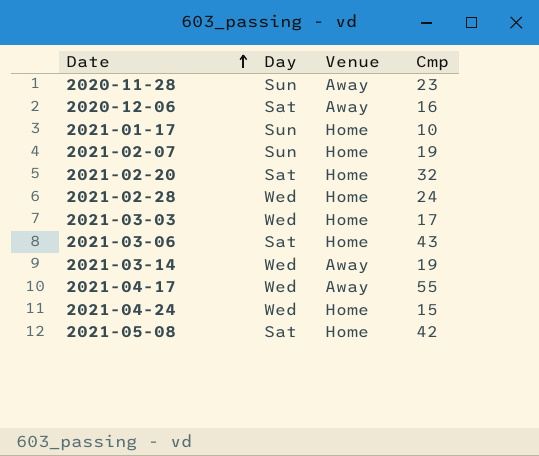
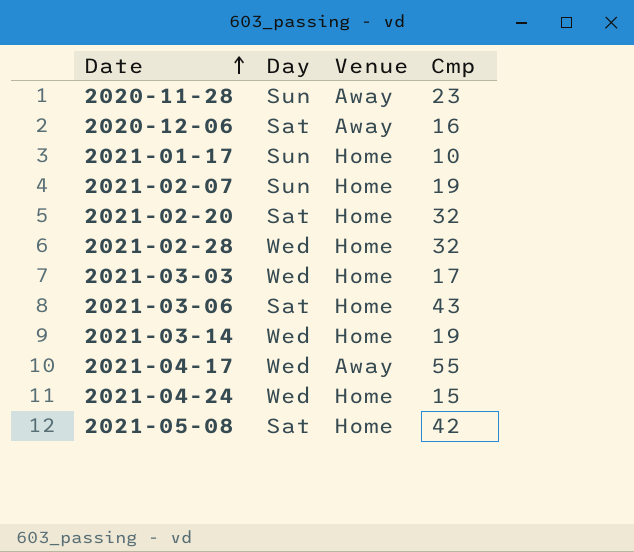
2021-02-28 | Cmp: 24 -> 32
2021-03-14 | Venue: Away -> Home

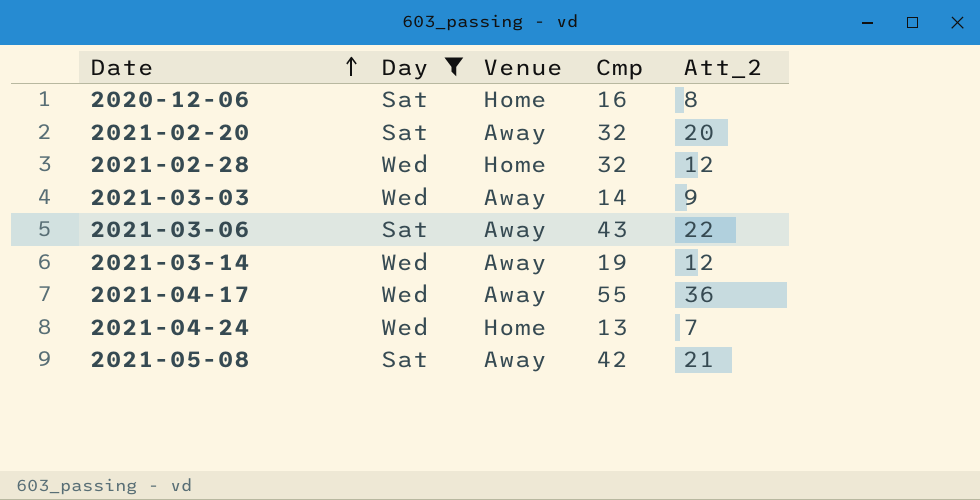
filter: none -> Day != Sun
column Att_2 | position: none -> 5
2020-12-06 | Venue: Away -> Home
2021-02-20 | Venue: Home -> Away
2021-03-03 | Venue: Home -> Away
2021-03-03 | Cmp: 17 -> 14
2021-03-06 | Venue: Home -> Away
2021-03-14 | Venue: Home -> Away
2021-04-24 | Cmp: 15 -> 13
2021-05-08 | Venue: Home -> Away

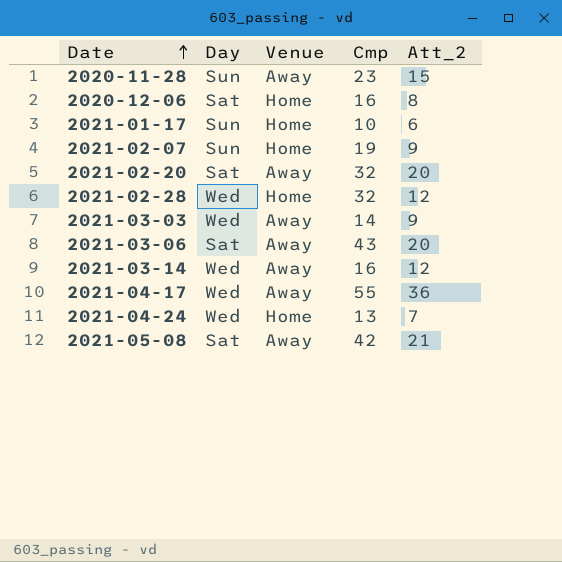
filter: Day != Sun -> none
2021-03-06 | Att_2: 22 -> 20
2021-03-14 | Cmp: 19 -> 16

